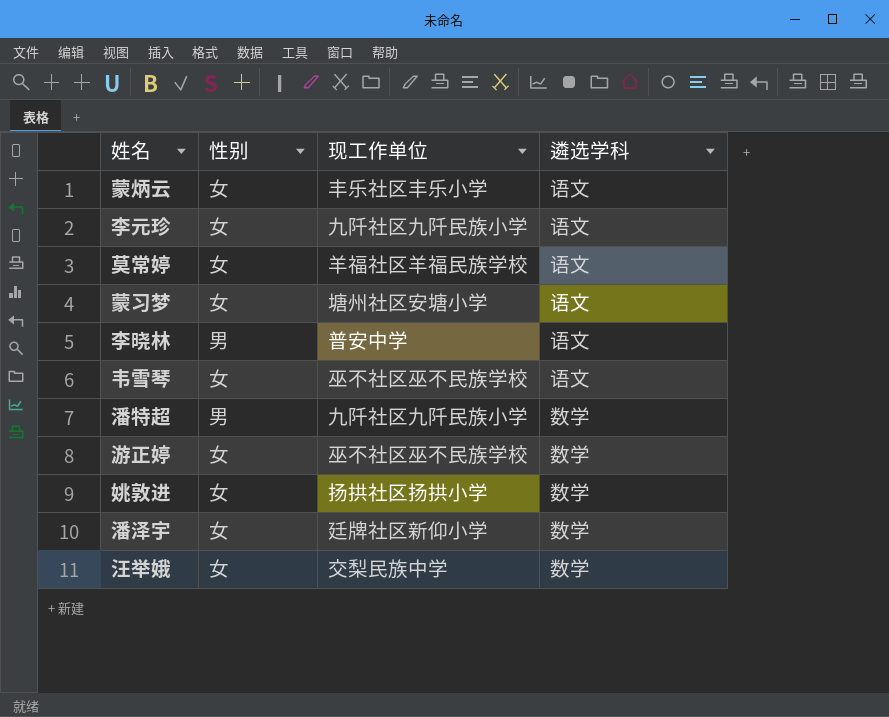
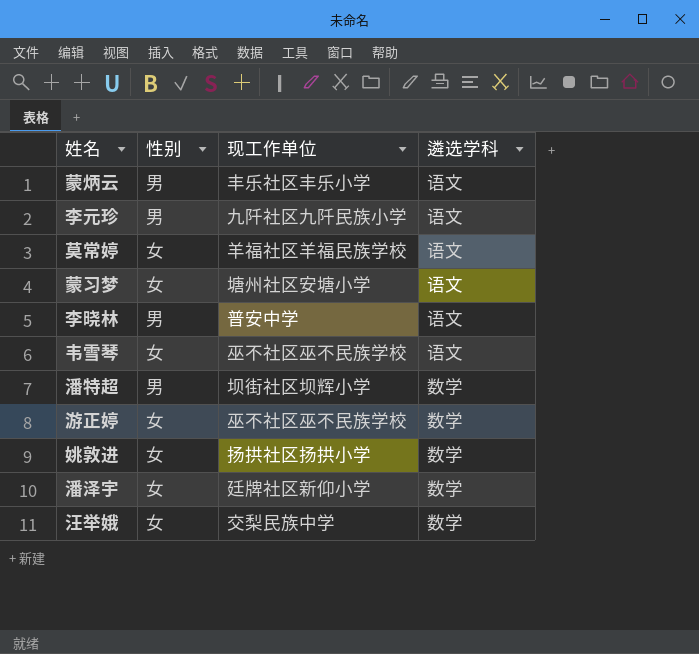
蒙炳云 | 性别: 女 -> 男
李元珍 | 性别: 女 -> 男
潘特超 | 现工作单位: 九阡社区九阡民族小学 -> 坝街社区坝辉小学

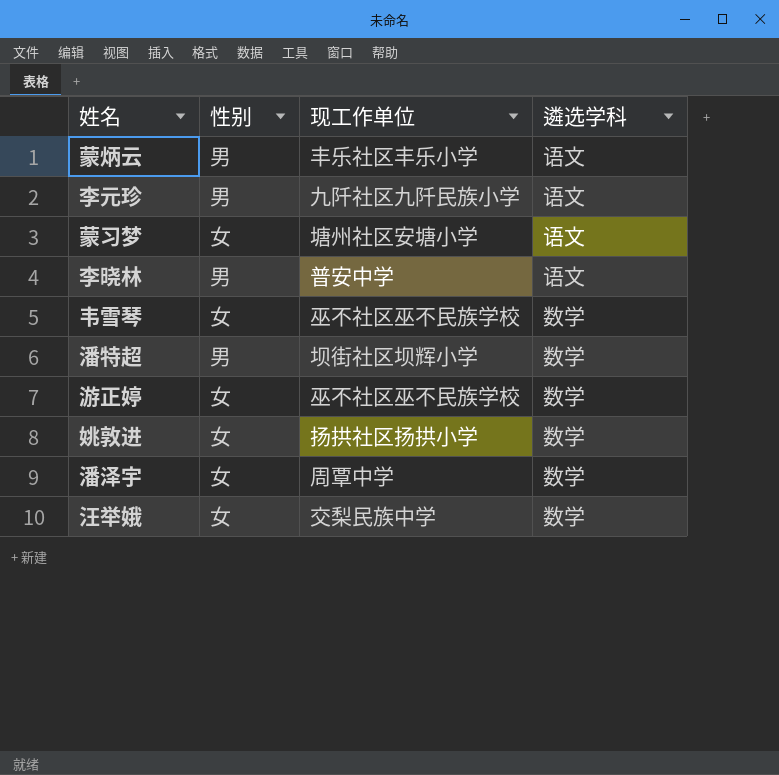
row 莫常婷: 女 | 羊福社区羊福民族学校 | 语文 -> none
韦雪琴 | 遴选学科: 语文 -> 数学
潘泽宇 | 现工作单位: 廷牌社区新仰小学 -> 周覃中学

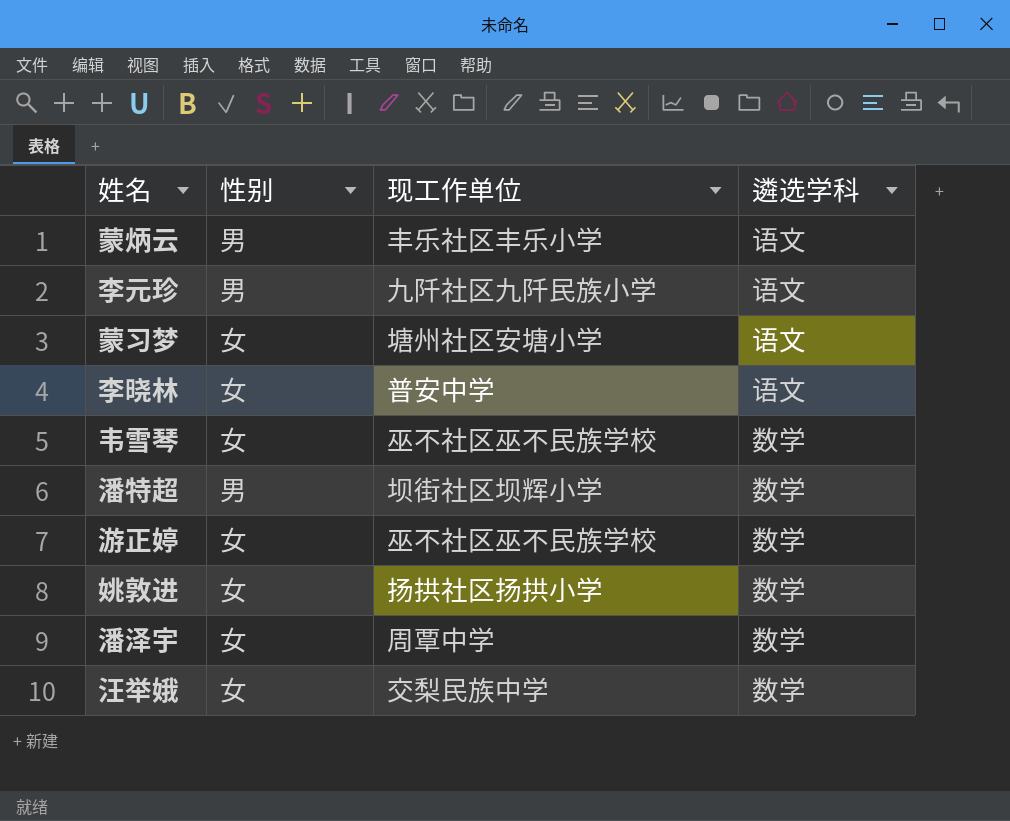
李晓林 | 性别: 男 -> 女

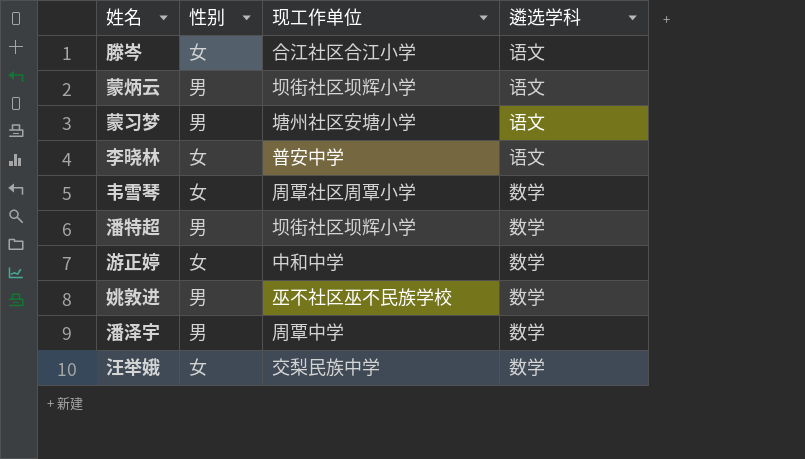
row 李元珍: 男 | 九阡社区九阡民族小学 | 语文 -> none
row 滕岑: none -> 女 | 合江社区合江小学 | 语文
蒙炳云 | 现工作单位: 丰乐社区丰乐小学 -> 坝街社区坝辉小学
蒙习梦 | 性别: 女 -> 男
韦雪琴 | 现工作单位: 巫不社区巫不民族学校 -> 周覃社区周覃小学
游正婷 | 现工作单位: 巫不社区巫不民族学校 -> 中和中学
姚敦进 | 性别: 女 -> 男
姚敦进 | 现工作单位: 扬拱社区扬拱小学 -> 巫不社区巫不民族学校
潘泽宇 | 性别: 女 -> 男

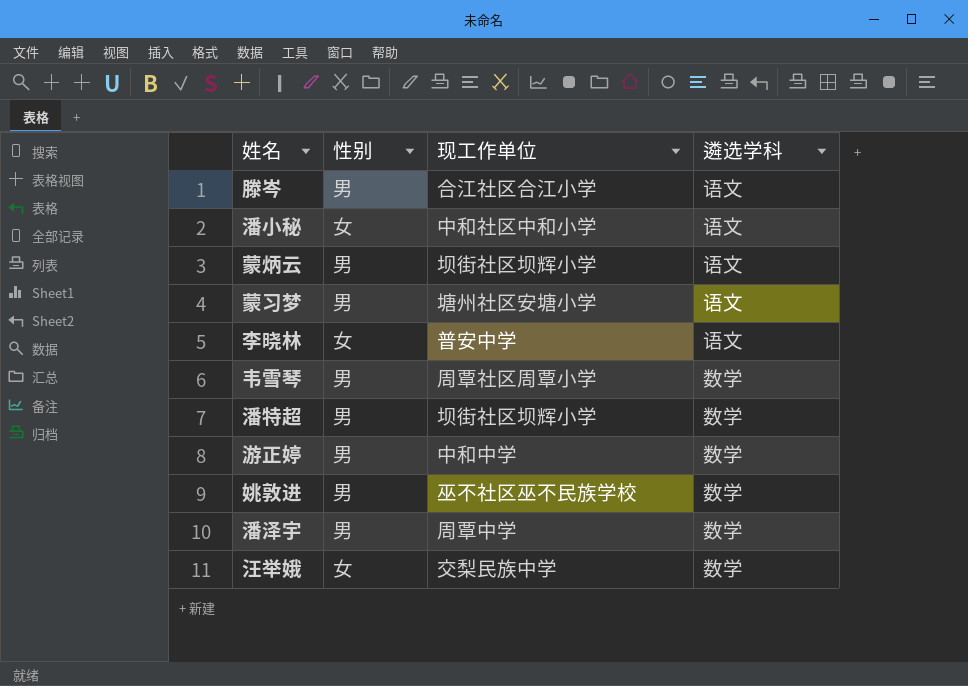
滕岑 | 性别: 女 -> 男
row 潘小秘: none -> 女 | 中和社区中和小学 | 语文
韦雪琴 | 性别: 女 -> 男
游正婷 | 性别: 女 -> 男

